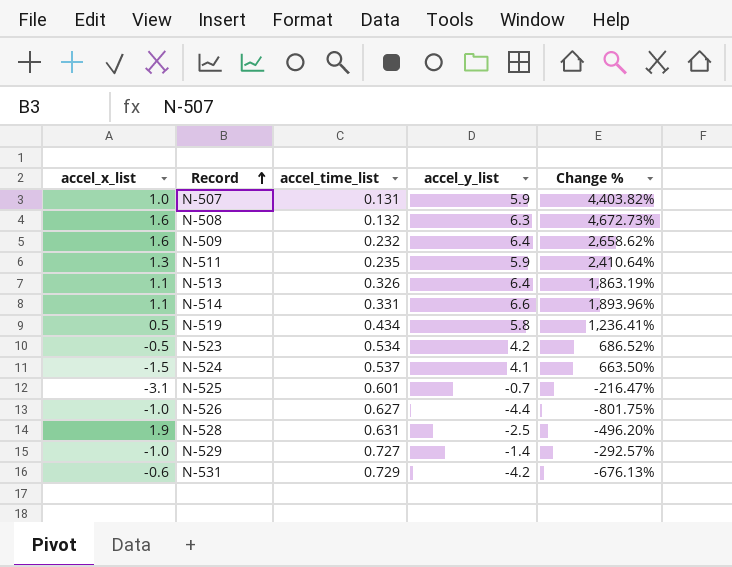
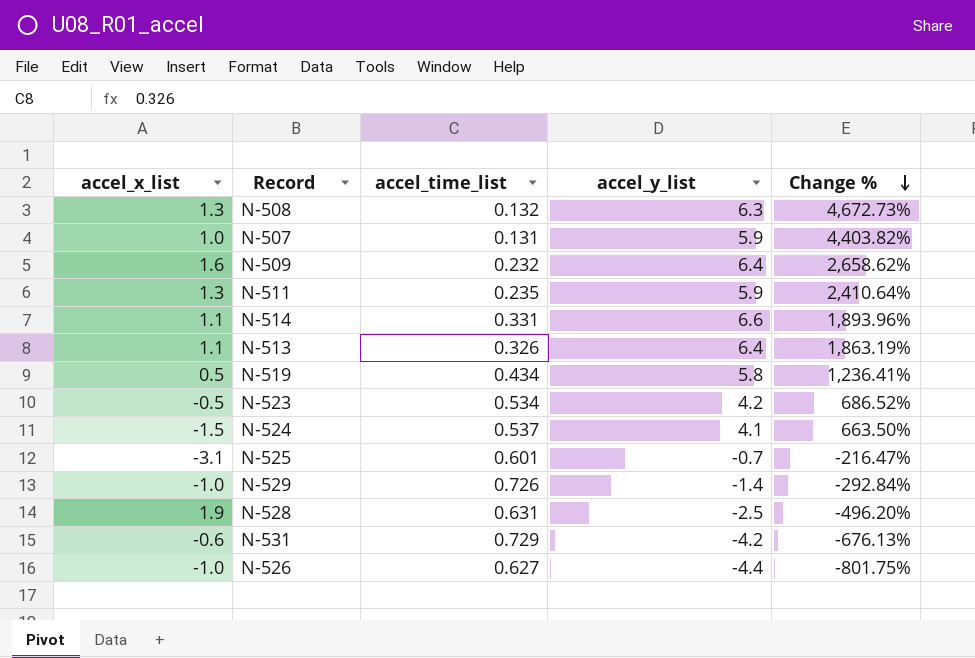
row order: Record ascending -> Change % descending
N-508 | accel_x_list: 1.6 -> 1.3
N-529 | accel_time_list: 0.727 -> 0.726
N-529 | Change %: -292.57% -> -292.84%

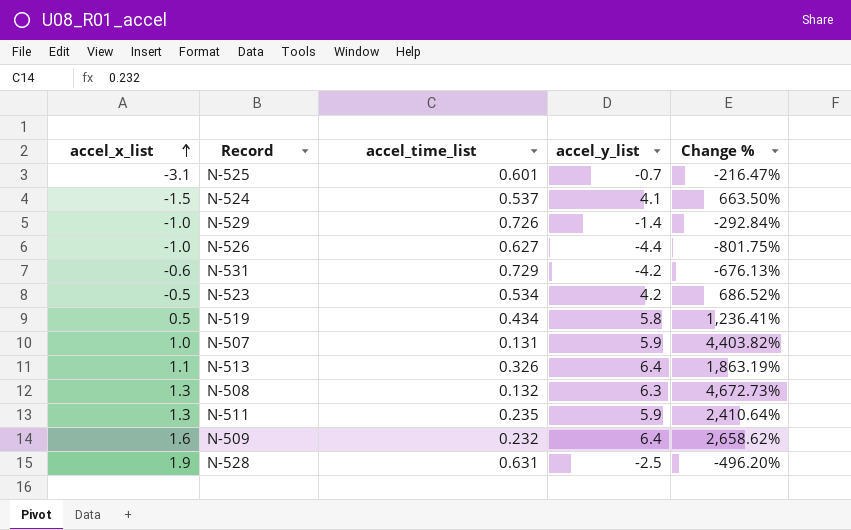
row order: Change % descending -> accel_x_list ascending
row N-514: 1.1 | 0.331 | 6.6 | 1,893.96% -> none

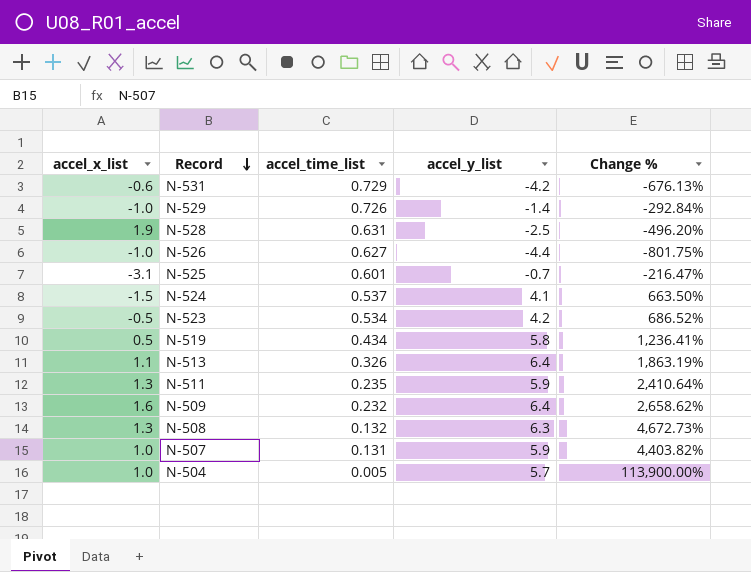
row order: accel_x_list ascending -> Record descending
row N-504: none -> 1.0 | 0.005 | 5.7 | 113,900.00%

